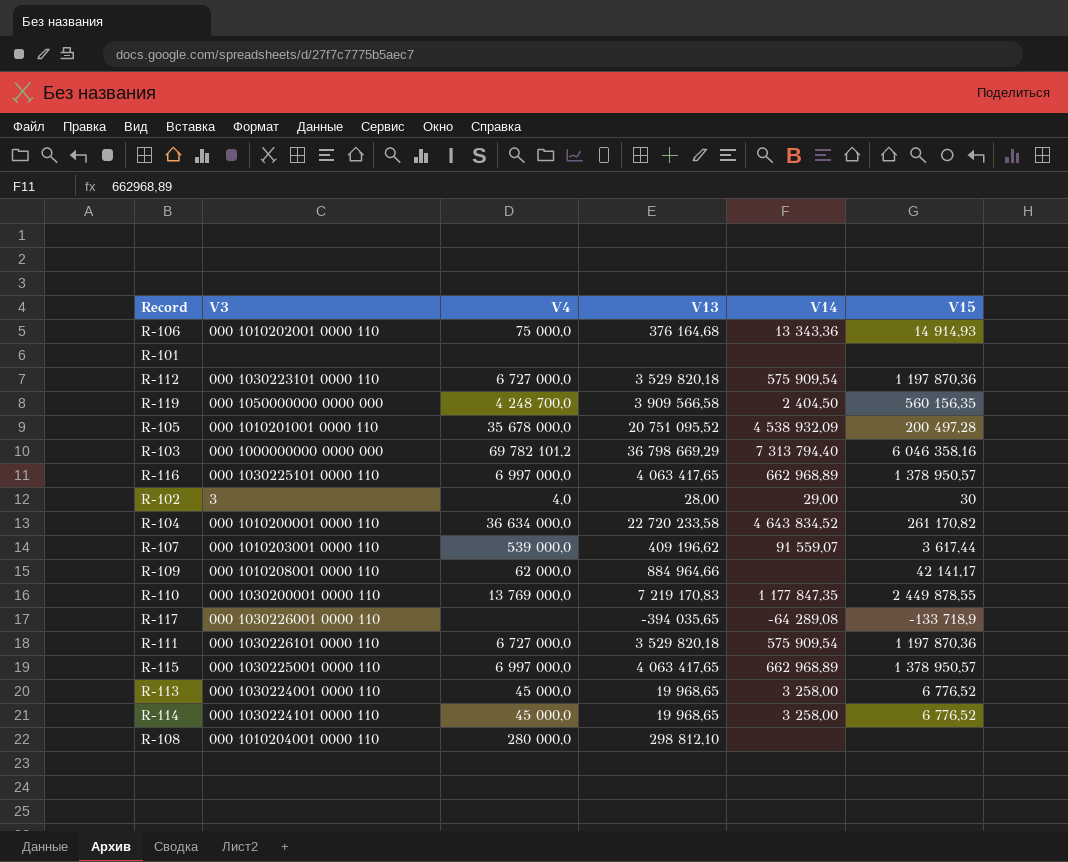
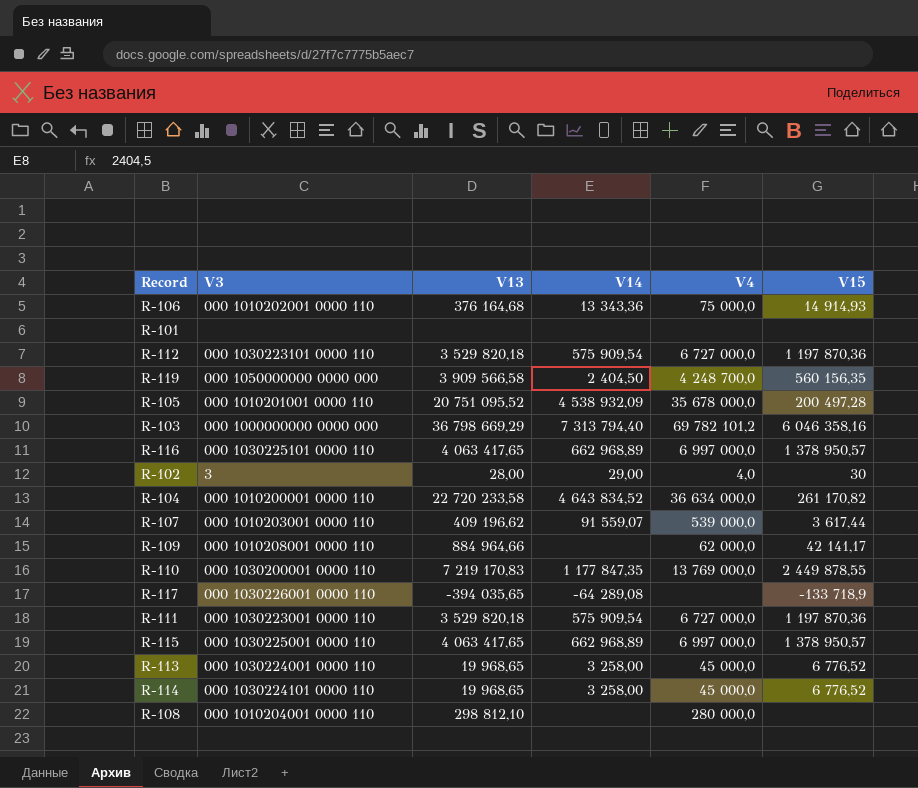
column V4 | position: 3 -> 5
R-111 | V3: 000 1030226101 0000 110 -> 000 1030223001 0000 110

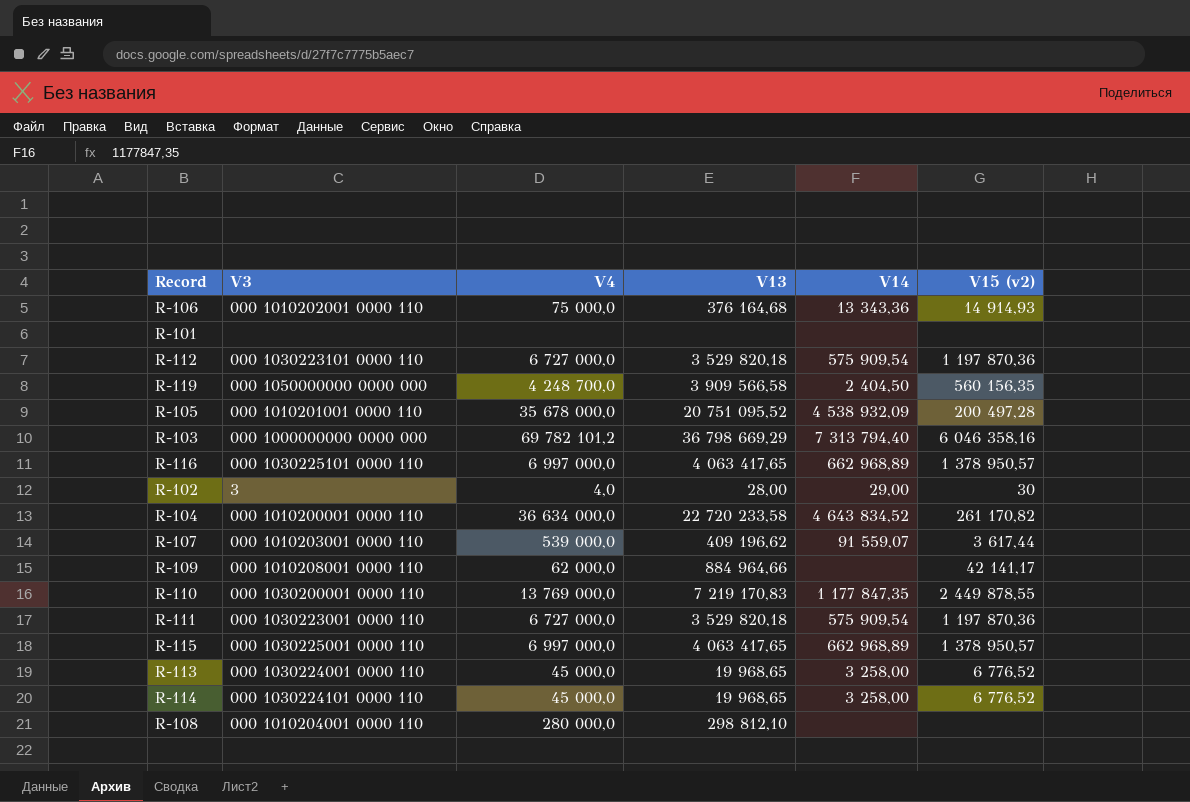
column V4 | position: 5 -> 3
column name: V15 -> V15 (v2)
row R-117: 000 1030226001 0000 110 | -394 035,65 | -64 289,08 | none | -133 718,9 -> none

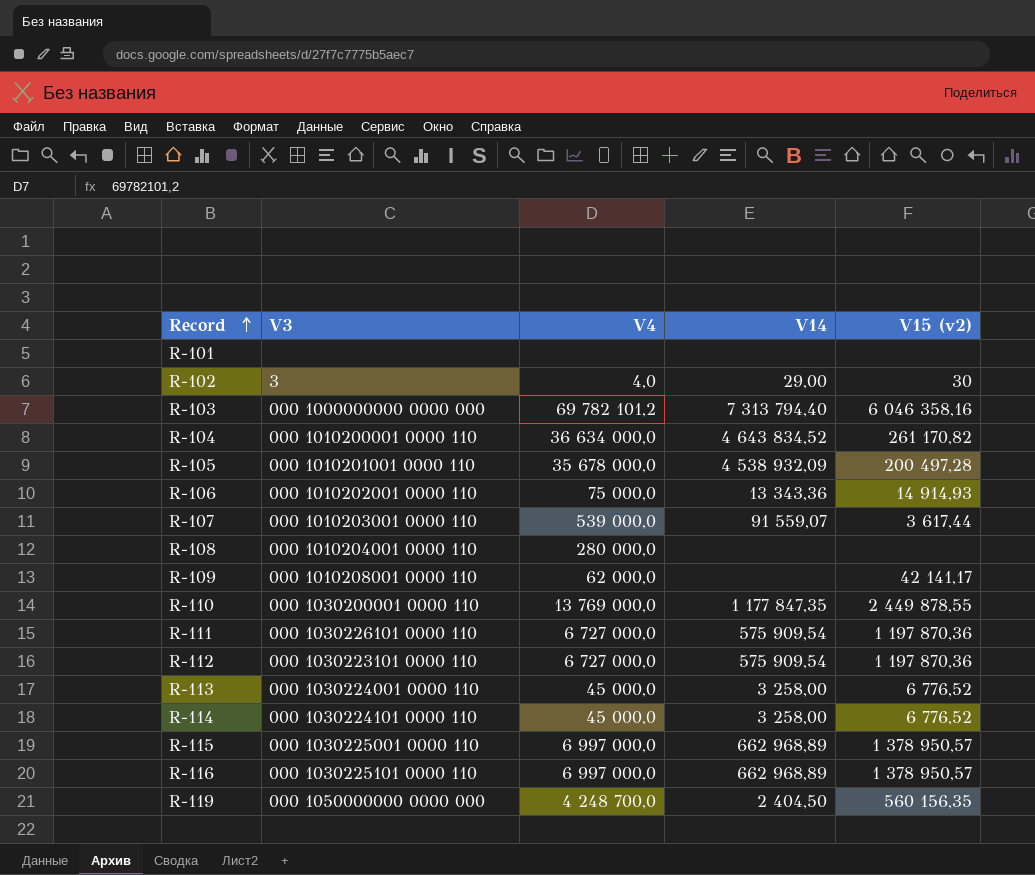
row order: none -> Record ascending
column V13 | position: 4 -> none
R-111 | V3: 000 1030223001 0000 110 -> 000 1030226101 0000 110

